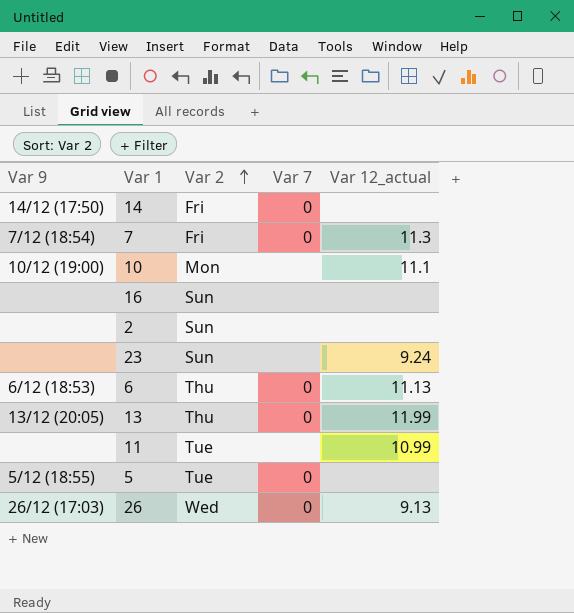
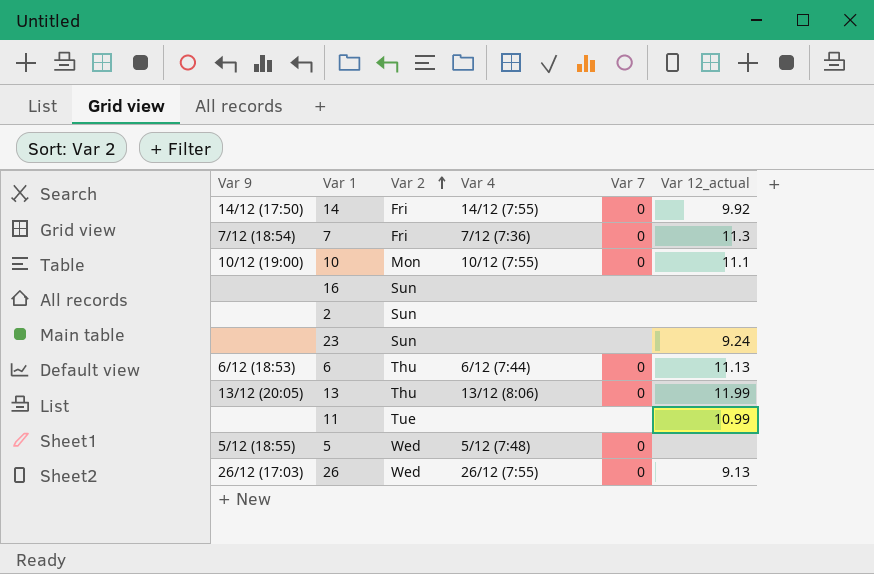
column Var 4 | position: none -> 4
14 | Var 12_actual: none -> 9.92
10 | Var 7: none -> 0
5 | Var 2: Tue -> Wed

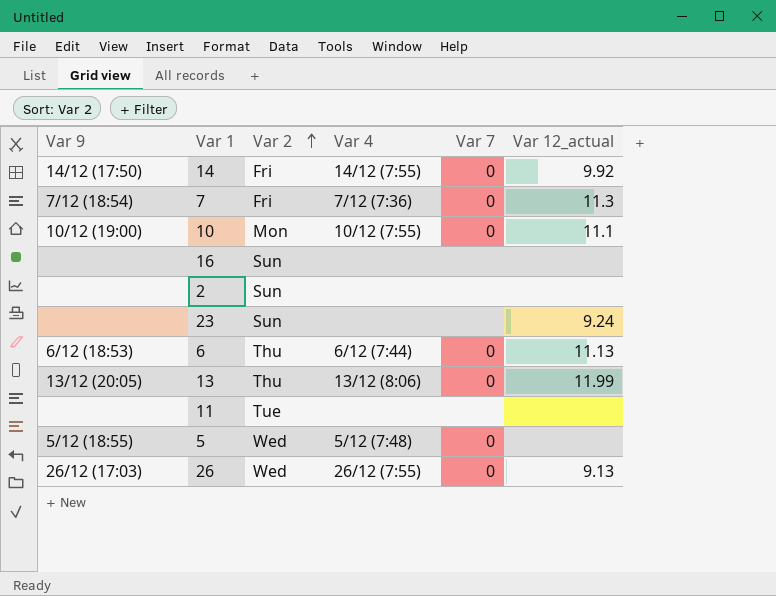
11 | Var 12_actual: 10.99 -> none

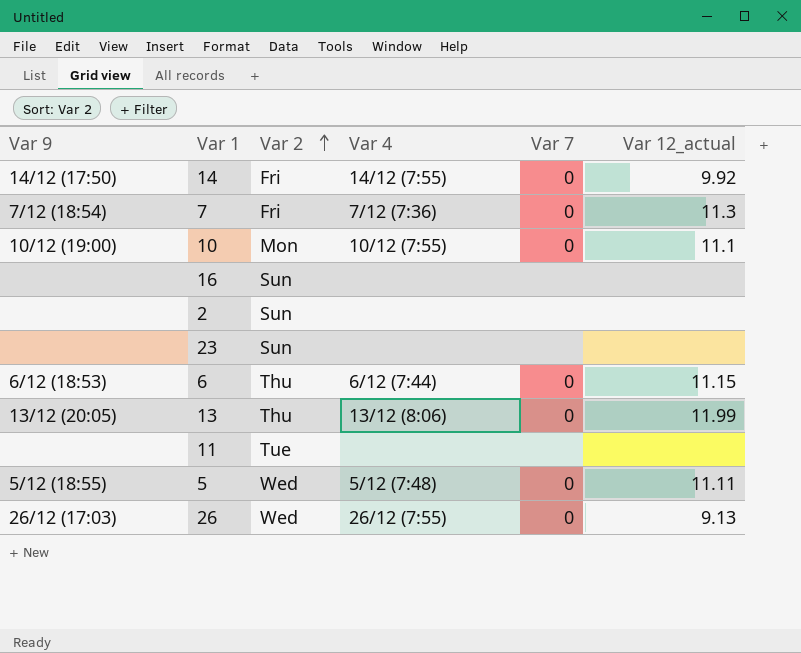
23 | Var 12_actual: 9.24 -> none
6 | Var 12_actual: 11.13 -> 11.15
5 | Var 12_actual: none -> 11.11

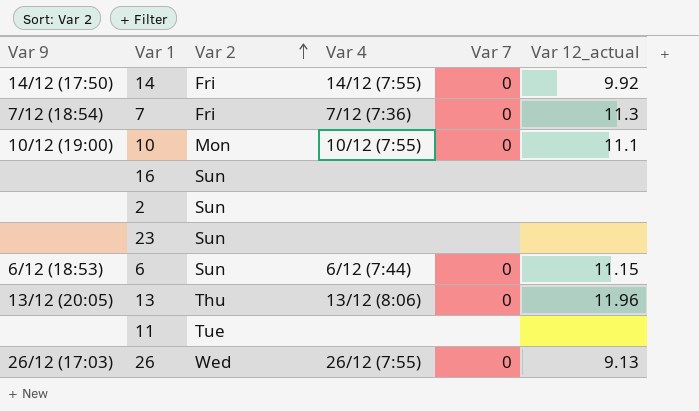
row 5: 5/12 (18:55) | Wed | 5/12 (7:48) | 0 | 11.11 -> none
6 | Var 2: Thu -> Sun
13 | Var 12_actual: 11.99 -> 11.96

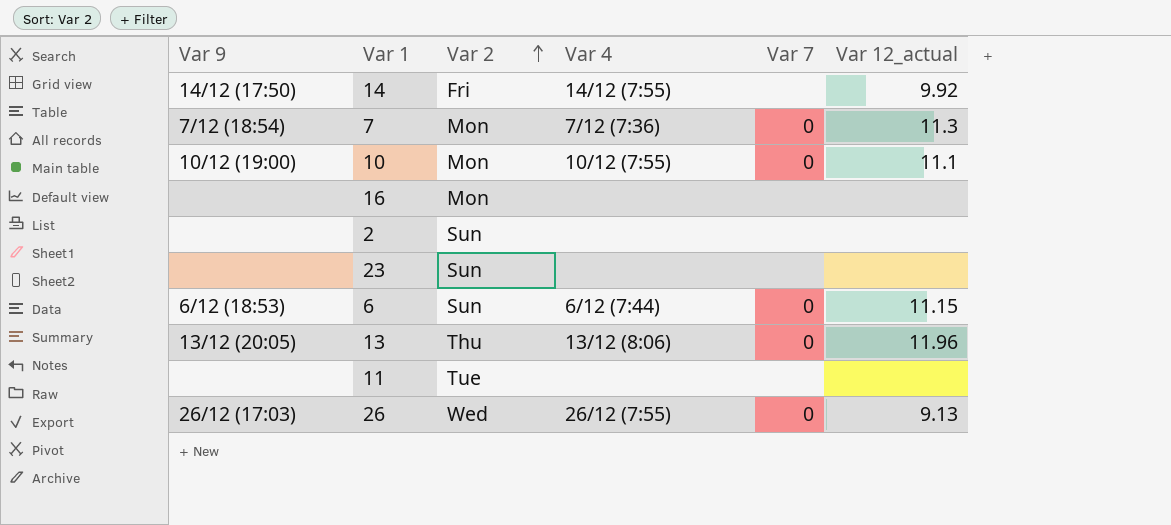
14 | Var 7: 0 -> none
7 | Var 2: Fri -> Mon
16 | Var 2: Sun -> Mon

